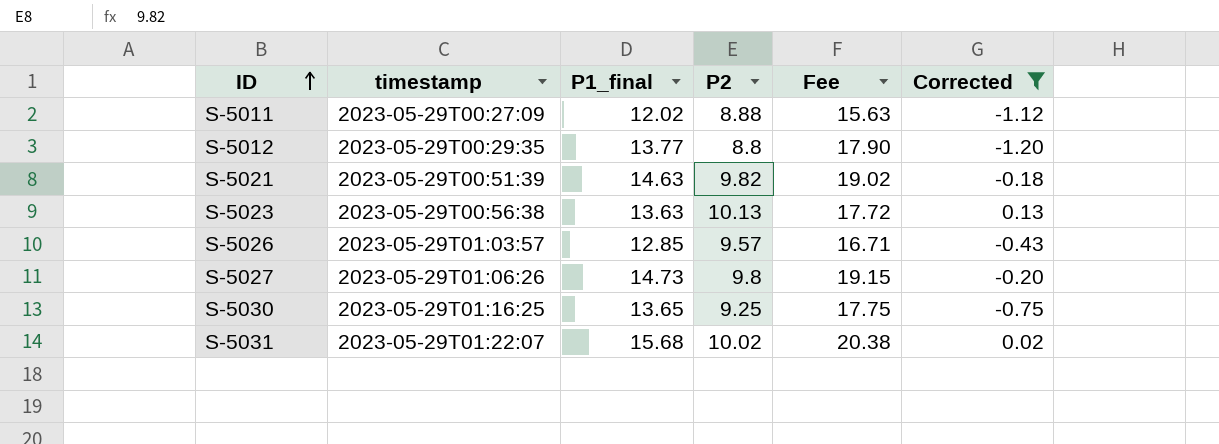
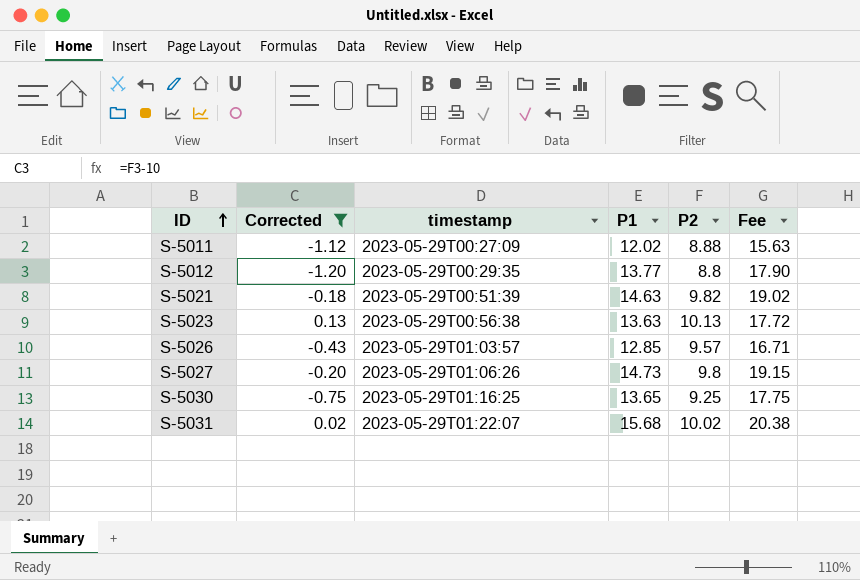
column Corrected | position: 6 -> 2
column name: P1_final -> P1

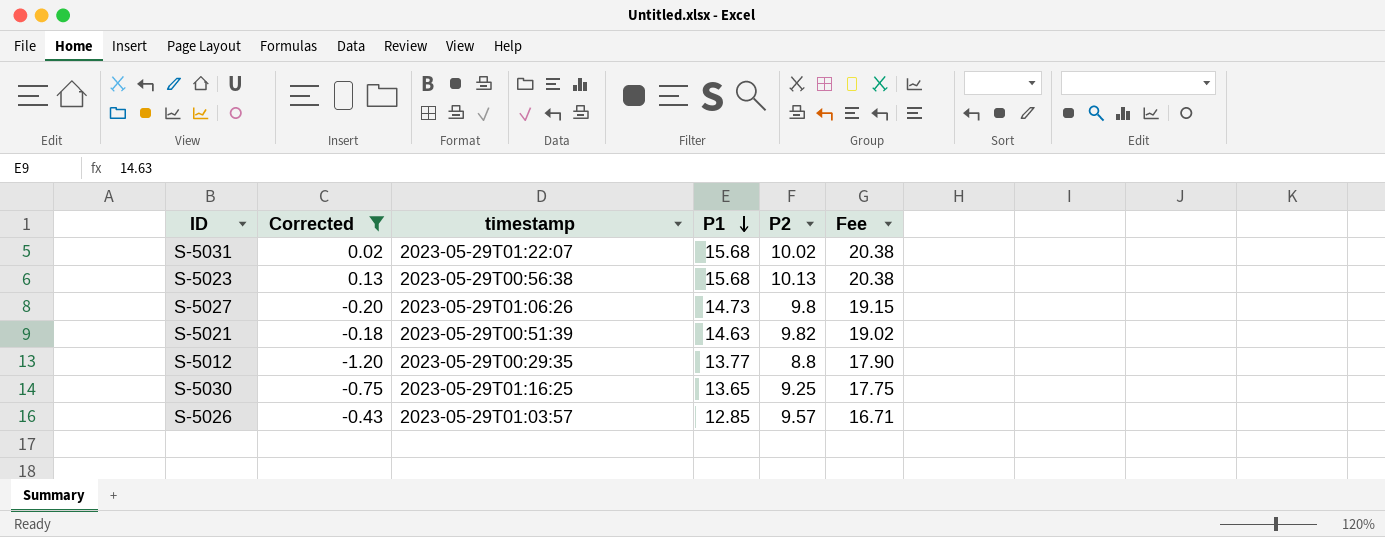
row order: ID ascending -> P1 descending
row S-5011: -1.12 | 2023-05-29T00:27:09 | 12.02 | 8.88 | 15.63 -> none
S-5023 | P1: 13.63 -> 15.68
S-5023 | Fee: 17.72 -> 20.38

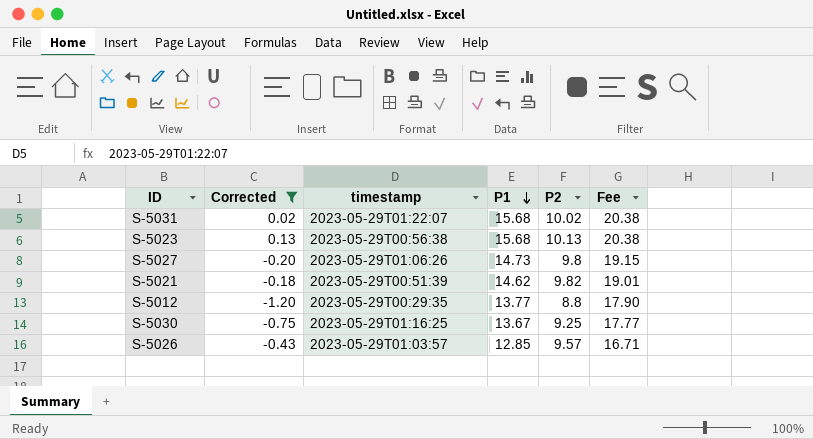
S-5021 | P1: 14.63 -> 14.62
S-5021 | Fee: 19.02 -> 19.01
S-5030 | P1: 13.65 -> 13.67
S-5030 | Fee: 17.75 -> 17.77

